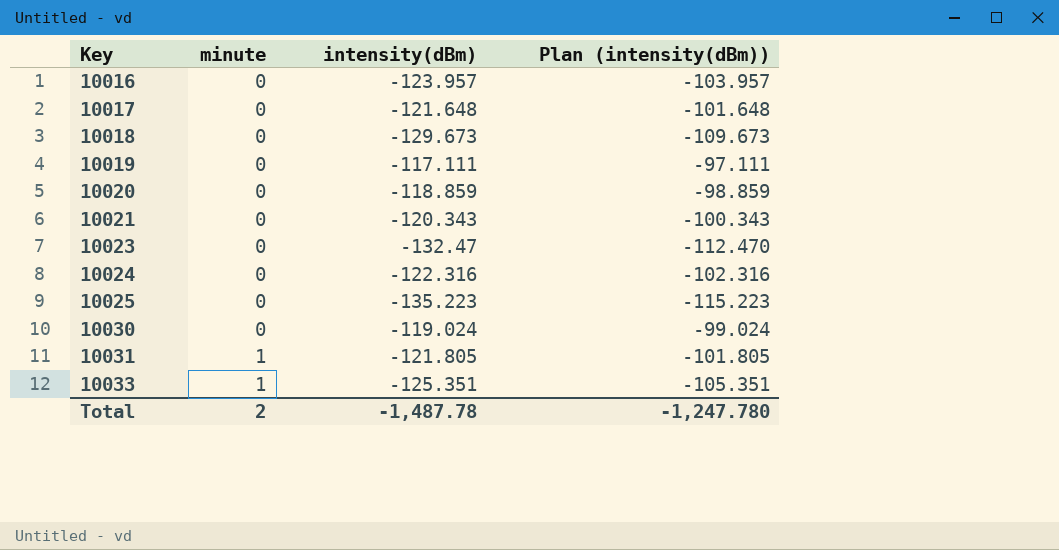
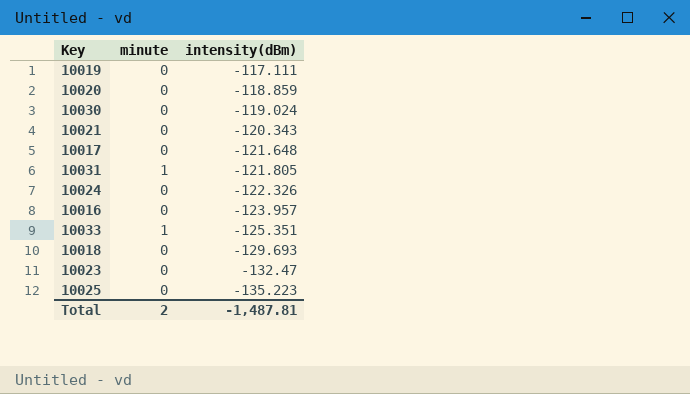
row order: Key ascending -> intensity(dBm) descending
column Plan (intensity(dBm)) | formula: [intensity(dBm)] + 20 -> none
10024 | intensity(dBm): -122.316 -> -122.326
10018 | intensity(dBm): -129.673 -> -129.693
Total | intensity(dBm): -1,487.78 -> -1,487.81

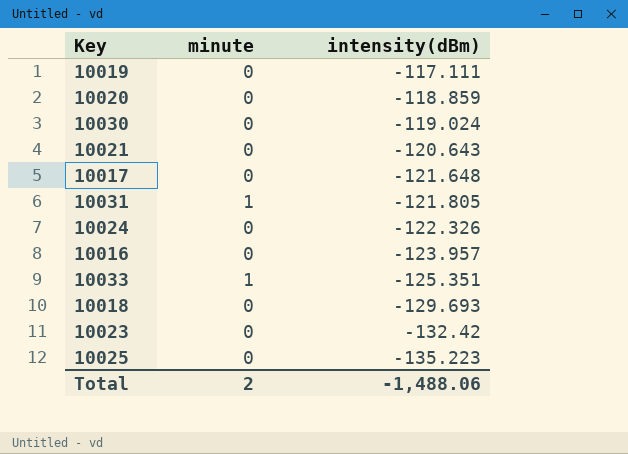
10021 | intensity(dBm): -120.343 -> -120.643
10023 | intensity(dBm): -132.47 -> -132.42
Total | intensity(dBm): -1,487.81 -> -1,488.06

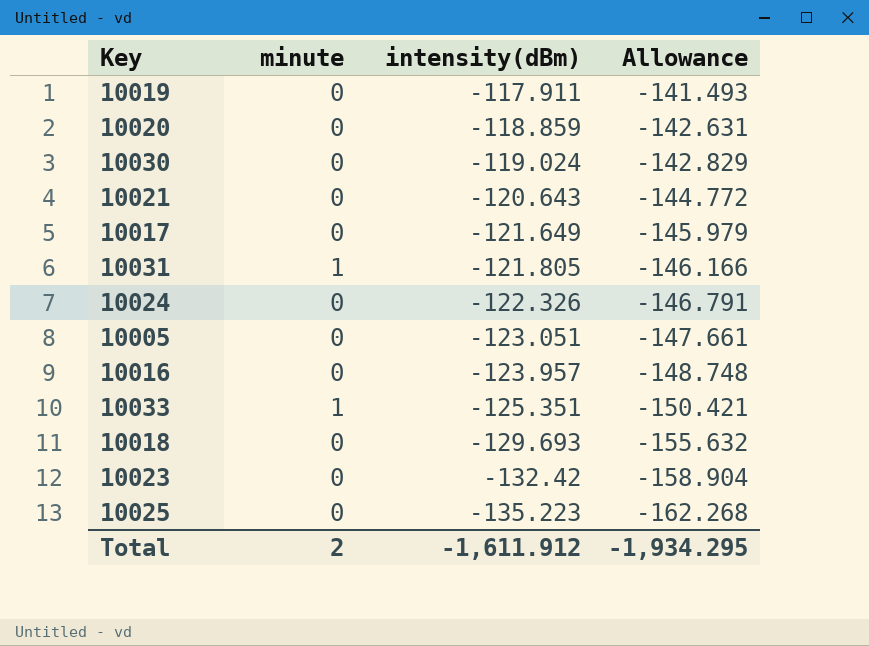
column Allowance | formula: none -> [intensity(dBm)] * 1.2
10019 | intensity(dBm): -117.111 -> -117.911
10017 | intensity(dBm): -121.648 -> -121.649
row 10005: none -> 0 | -123.051 | -147.661
Total | intensity(dBm): -1,488.06 -> -1,611.912

